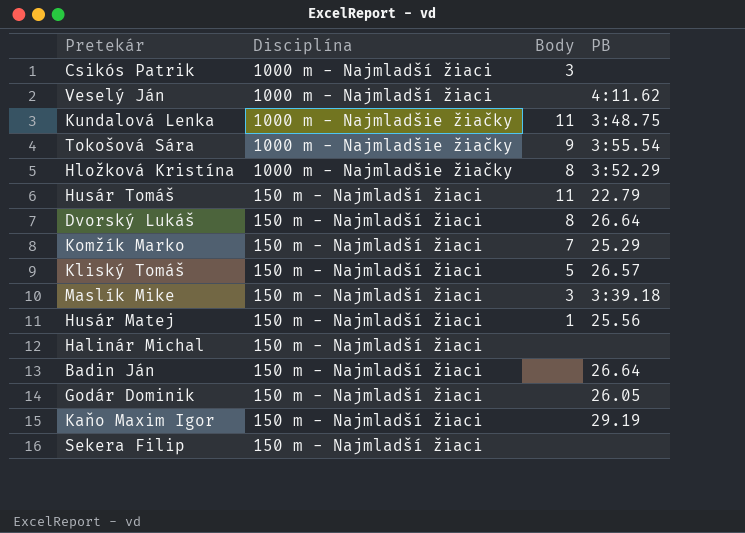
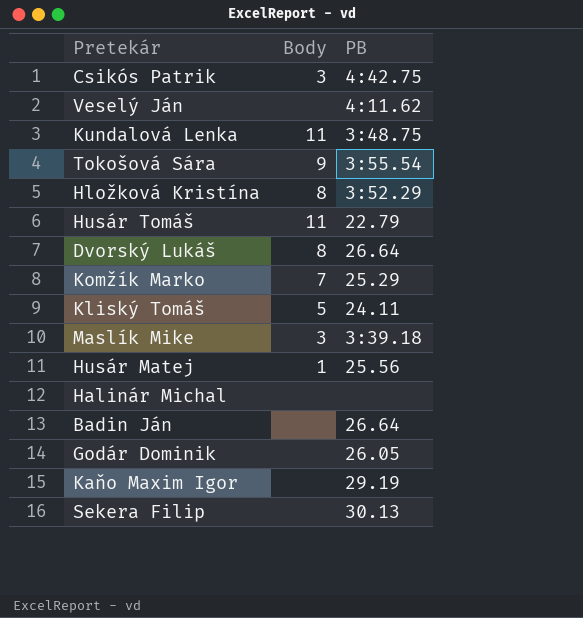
column Disciplína | position: 2 -> none
Csikós Patrik | PB: none -> 4:42.75
Kliský Tomáš | PB: 26.57 -> 24.11
Sekera Filip | PB: none -> 30.13

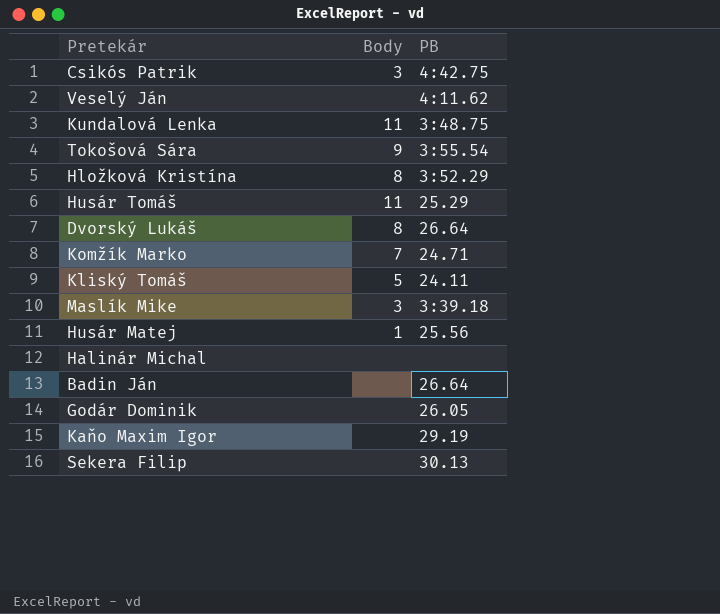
Husár Tomáš | PB: 22.79 -> 25.29
Komžík Marko | PB: 25.29 -> 24.71

